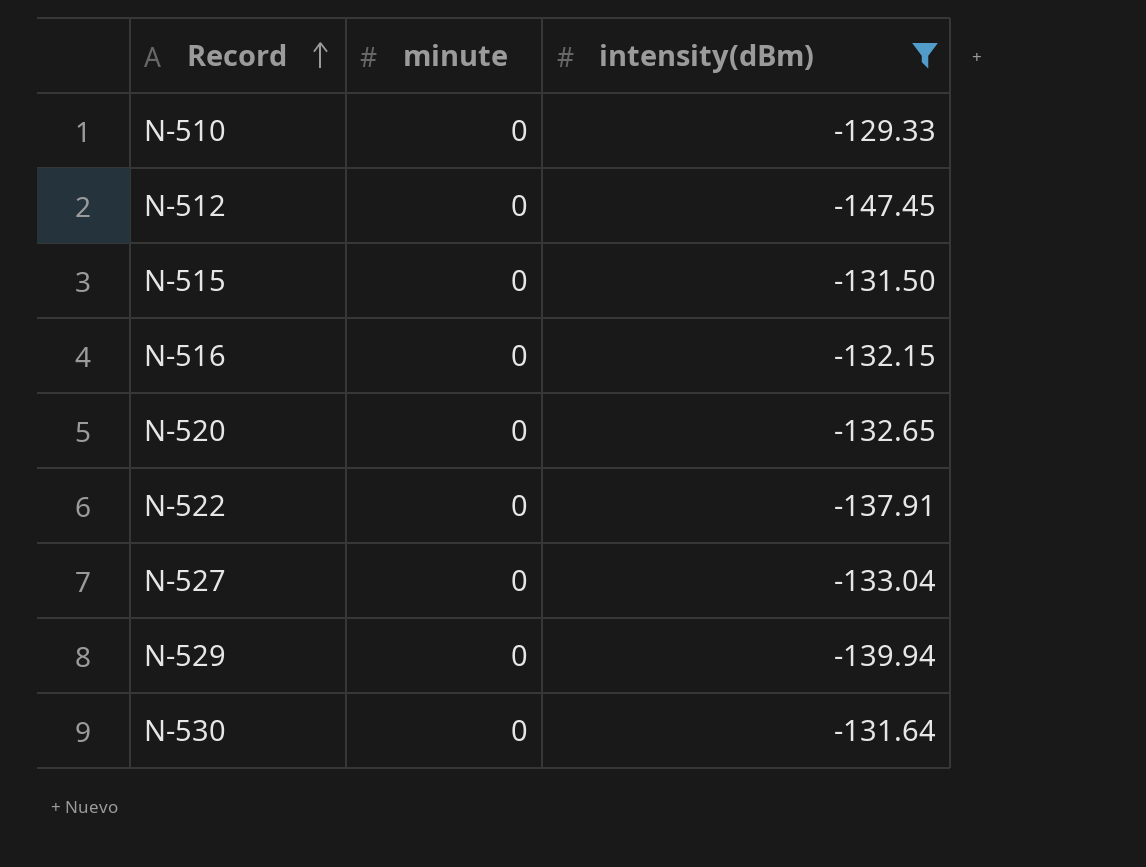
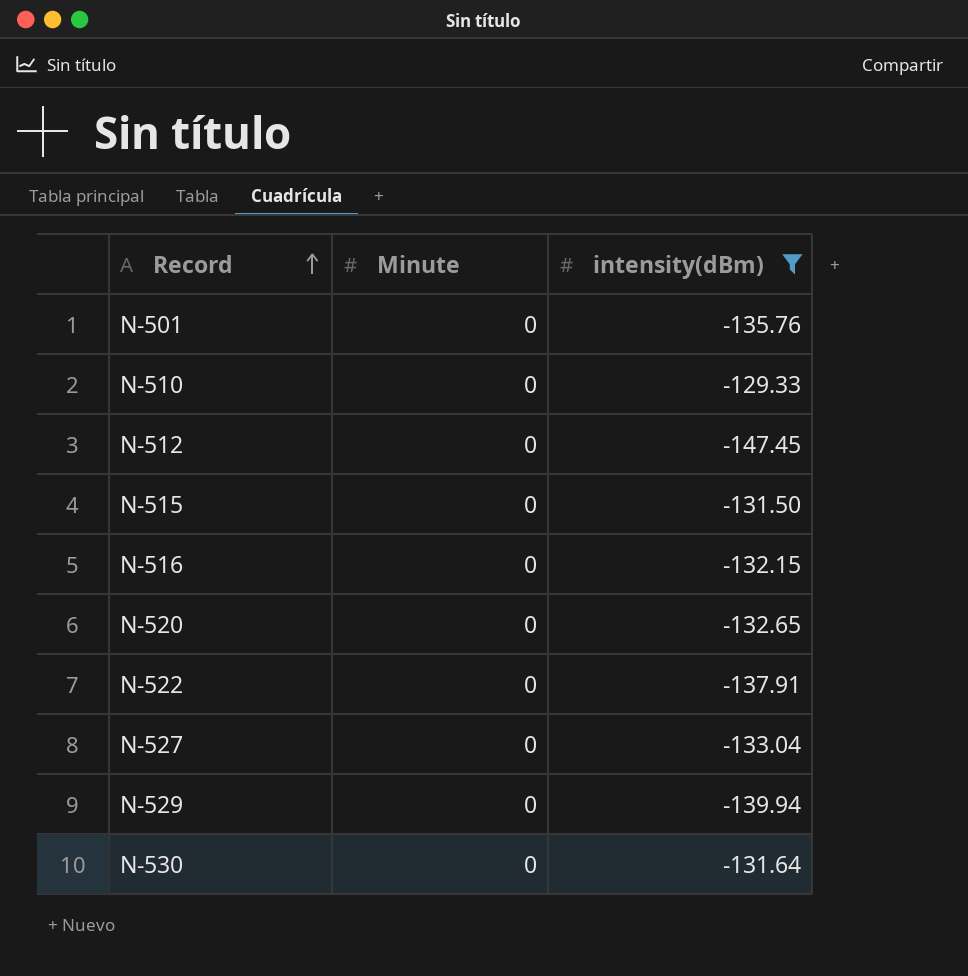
column name: minute -> Minute
row N-501: none -> 0 | -135.76

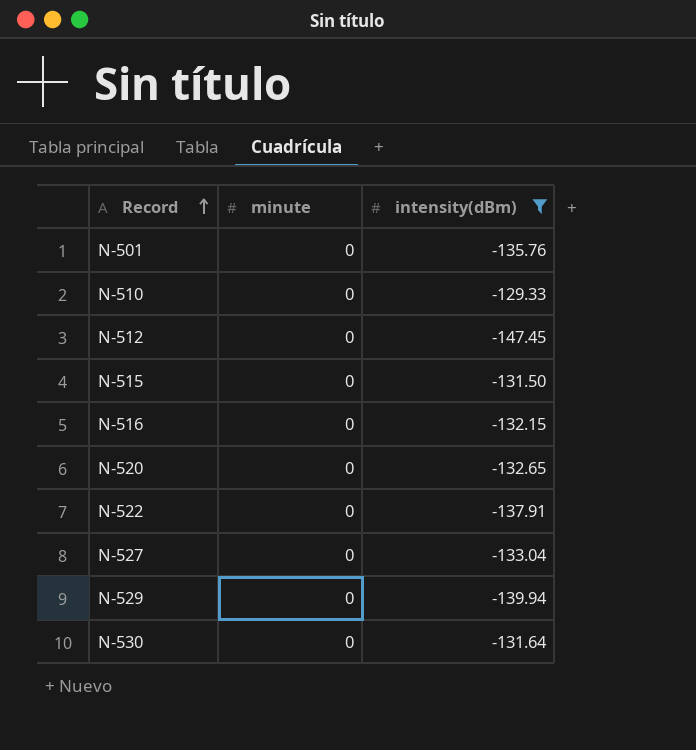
column name: Minute -> minute

